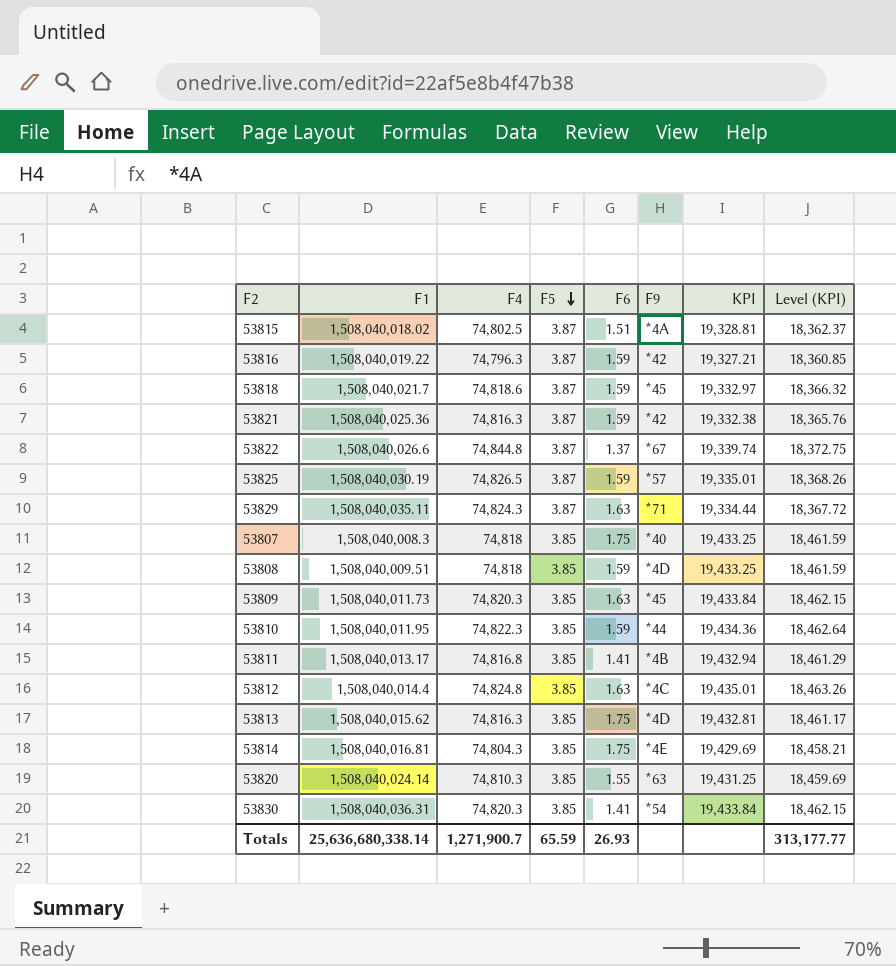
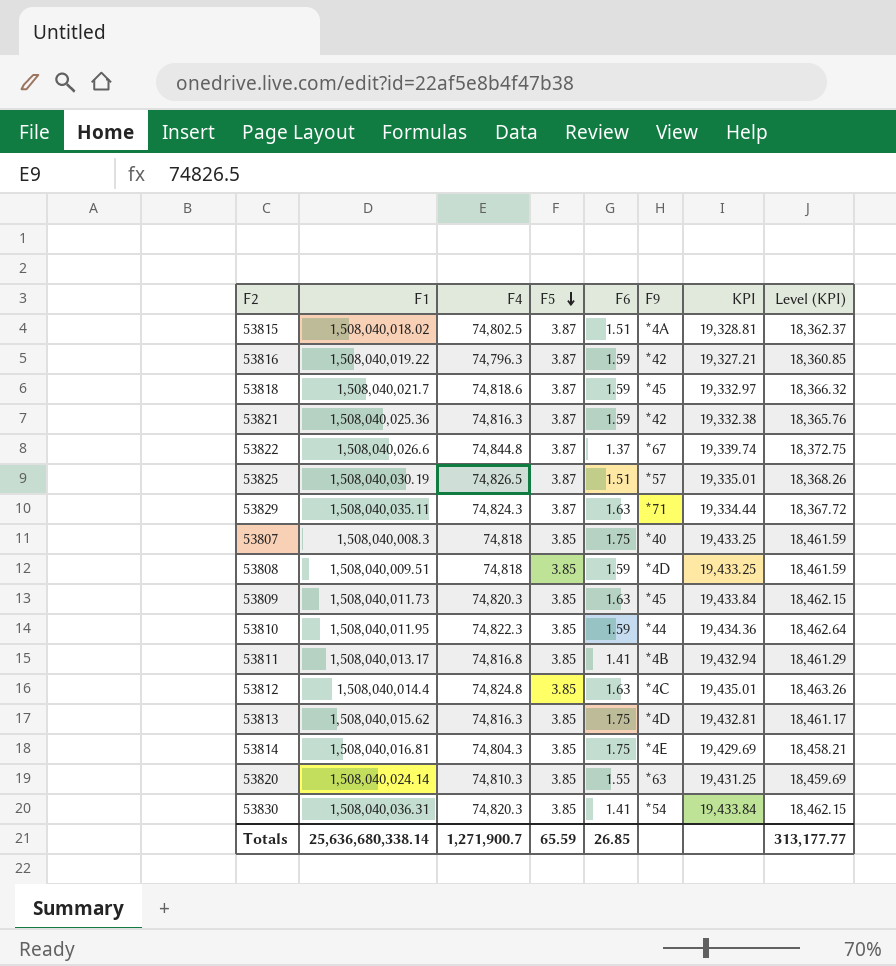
53825 | F6: 1.59 -> 1.51
Totals | F6: 26.93 -> 26.85

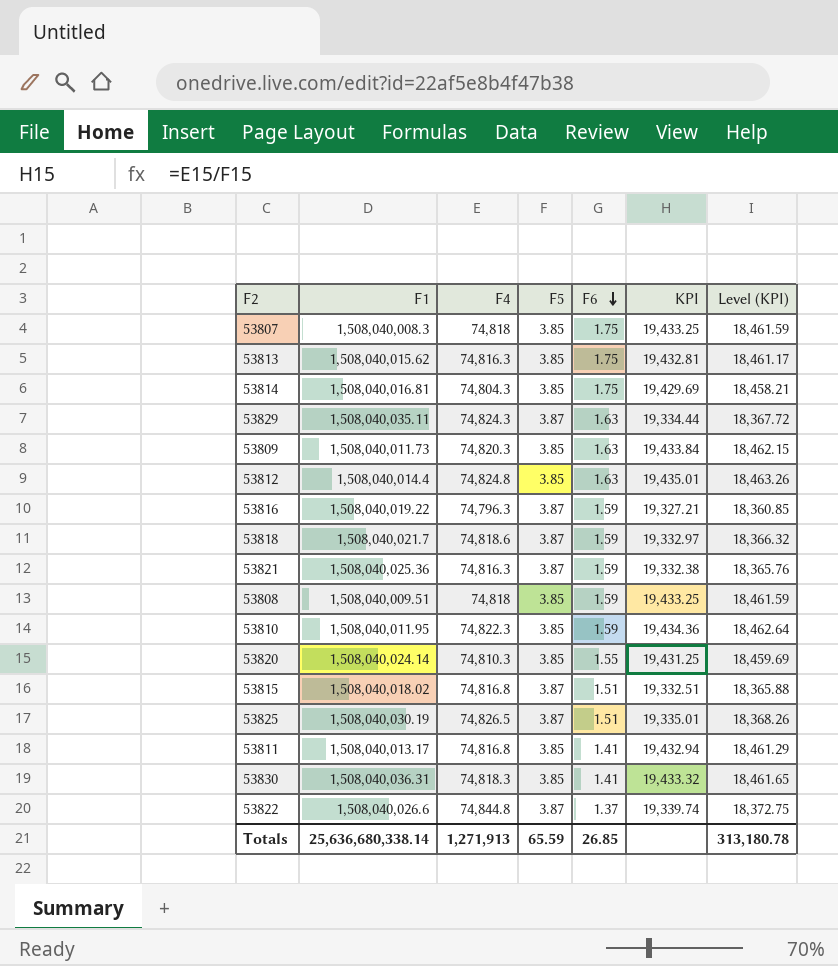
row order: F5 descending -> F6 descending
column F9 | position: 6 -> none
53815 | F4: 74,802.5 -> 74,816.8
53815 | KPI: 19,328.81 -> 19,332.51
53815 | Level (KPI): 18,362.37 -> 18,365.88
53830 | F4: 74,820.3 -> 74,818.3
53830 | KPI: 19,433.84 -> 19,433.32
53830 | Level (KPI): 18,462.15 -> 18,461.65
Totals | F4: 1,271,900.7 -> 1,271,913
Totals | Level (KPI): 313,177.77 -> 313,180.78

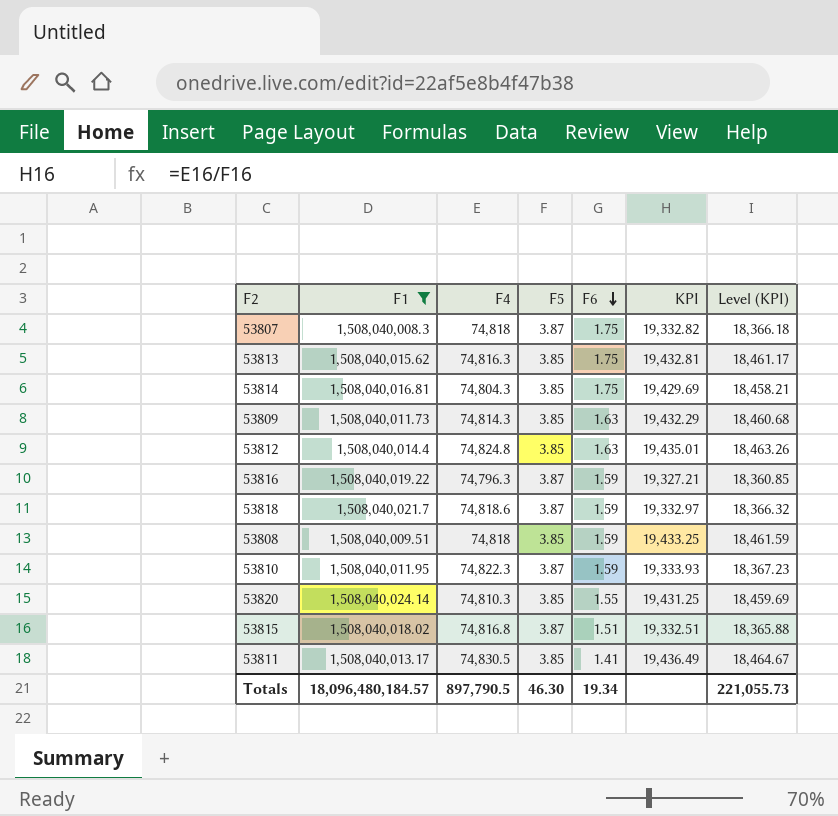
filter: none -> F1 <= 1,508,040,024.14
53807 | F5: 3.85 -> 3.87
53807 | KPI: 19,433.25 -> 19,332.82
53807 | Level (KPI): 18,461.59 -> 18,366.18
53809 | F4: 74,820.3 -> 74,814.3
53809 | KPI: 19,433.84 -> 19,432.29
53809 | Level (KPI): 18,462.15 -> 18,460.68
53810 | F5: 3.85 -> 3.87
53810 | KPI: 19,434.36 -> 19,333.93
53810 | Level (KPI): 18,462.64 -> 18,367.23
53811 | F4: 74,816.8 -> 74,830.5
53811 | KPI: 19,432.94 -> 19,436.49
53811 | Level (KPI): 18,461.29 -> 18,464.67
Totals | F1: 25,636,680,338.14 -> 18,096,480,184.57
Totals | F4: 1,271,913 -> 897,790.5
Totals | F5: 65.59 -> 46.30
Totals | F6: 26.85 -> 19.34
Totals | Level (KPI): 313,180.78 -> 221,055.73

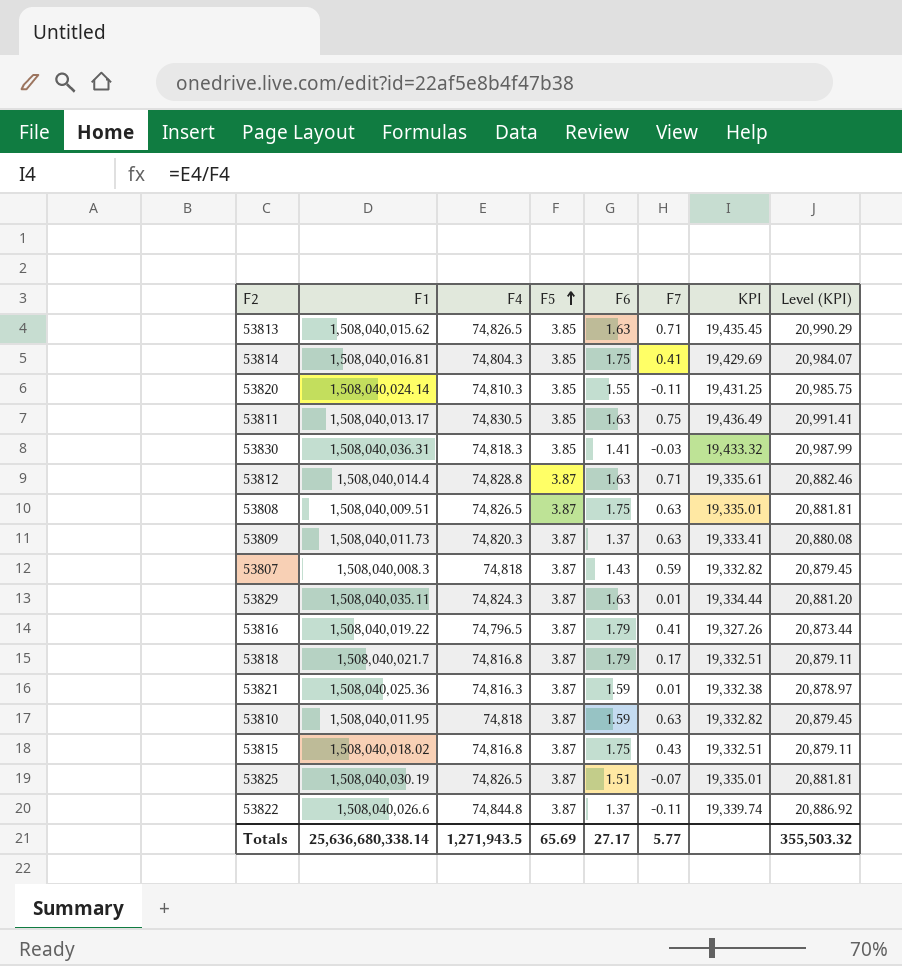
filter: F1 <= 1,508,040,024.14 -> none
row order: F6 descending -> F5 ascending
column F7 | position: none -> 6
column Level (KPI) | formula: [KPI] * 0.95 -> [KPI] * 1.08
53813 | F4: 74,816.3 -> 74,826.5
53813 | F6: 1.75 -> 1.63
53813 | KPI: 19,432.81 -> 19,435.45
53811 | F6: 1.41 -> 1.63
53812 | F4: 74,824.8 -> 74,828.8
53812 | F5: 3.85 -> 3.87
53812 | KPI: 19,435.01 -> 19,335.61
53808 | F4: 74,818 -> 74,826.5
53808 | F5: 3.85 -> 3.87
53808 | F6: 1.59 -> 1.75
53808 | KPI: 19,433.25 -> 19,335.01
53809 | F4: 74,814.3 -> 74,820.3
53809 | F5: 3.85 -> 3.87
53809 | F6: 1.63 -> 1.37
53809 | KPI: 19,432.29 -> 19,333.41
53807 | F6: 1.75 -> 1.43
53816 | F4: 74,796.3 -> 74,796.5
53816 | F6: 1.59 -> 1.79
53816 | KPI: 19,327.21 -> 19,327.26
53818 | F4: 74,818.6 -> 74,816.8
53818 | F6: 1.59 -> 1.79
53818 | KPI: 19,332.97 -> 19,332.51
53810 | F4: 74,822.3 -> 74,818
53810 | KPI: 19,333.93 -> 19,332.82
53815 | F6: 1.51 -> 1.75
Totals | F1: 18,096,480,184.57 -> 25,636,680,338.14
Totals | F4: 897,790.5 -> 1,271,943.5
Totals | F5: 46.30 -> 65.69
Totals | F6: 19.34 -> 27.17
Totals | Level (KPI): 221,055.73 -> 355,503.32

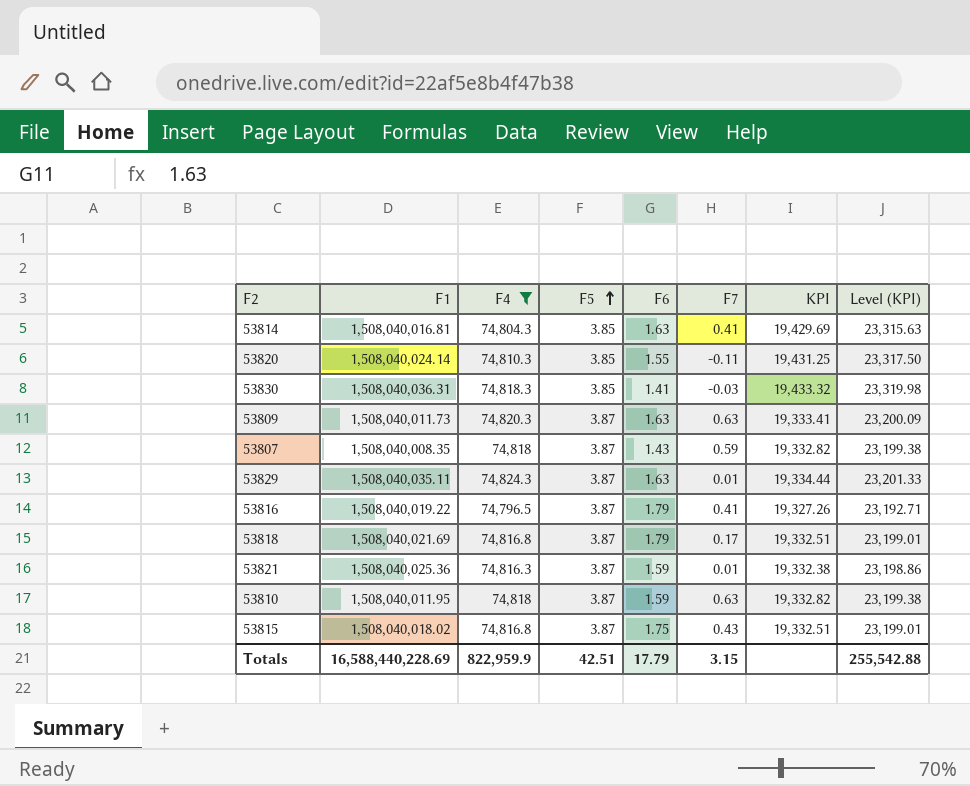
filter: none -> F4 <= 74,824.3
column Level (KPI) | formula: [KPI] * 1.08 -> [KPI] * 1.2
53814 | F6: 1.75 -> 1.63
53809 | F6: 1.37 -> 1.63
53807 | F1: 1,508,040,008.3 -> 1,508,040,008.35
53818 | F1: 1,508,040,021.7 -> 1,508,040,021.69
Totals | F1: 25,636,680,338.14 -> 16,588,440,228.69
Totals | F4: 1,271,943.5 -> 822,959.9
Totals | F5: 65.69 -> 42.51
Totals | F6: 27.17 -> 17.79
Totals | F7: 5.77 -> 3.15
Totals | Level (KPI): 355,503.32 -> 255,542.88

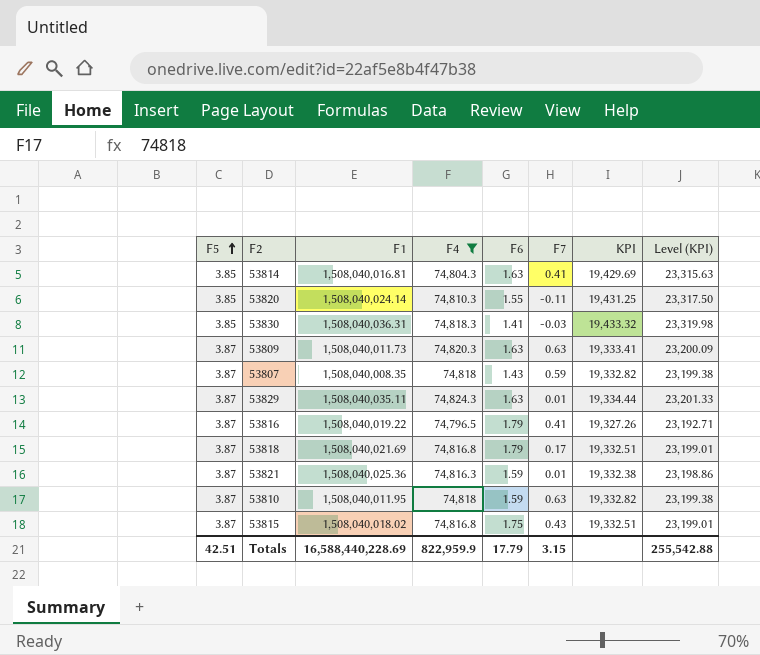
column F5 | position: 4 -> 1

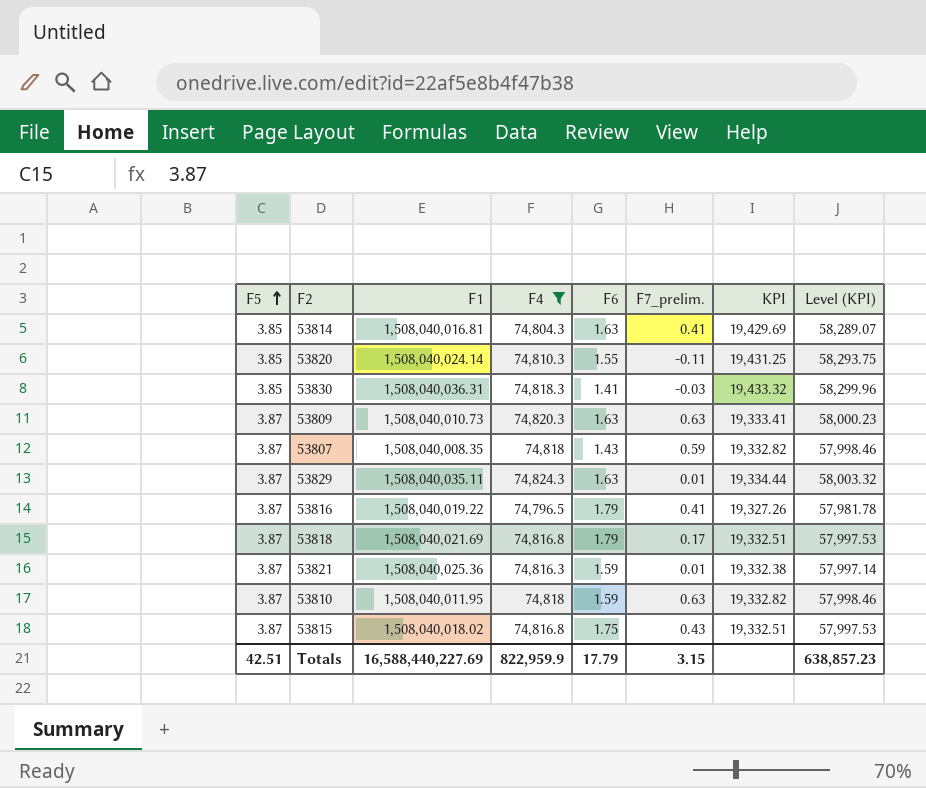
column name: F7 -> F7_prelim.
column Level (KPI) | formula: [KPI] * 1.2 -> [KPI] * 3
53809 | F1: 1,508,040,011.73 -> 1,508,040,010.73
Totals | F1: 16,588,440,228.69 -> 16,588,440,227.69
Totals | Level (KPI): 255,542.88 -> 638,857.23

